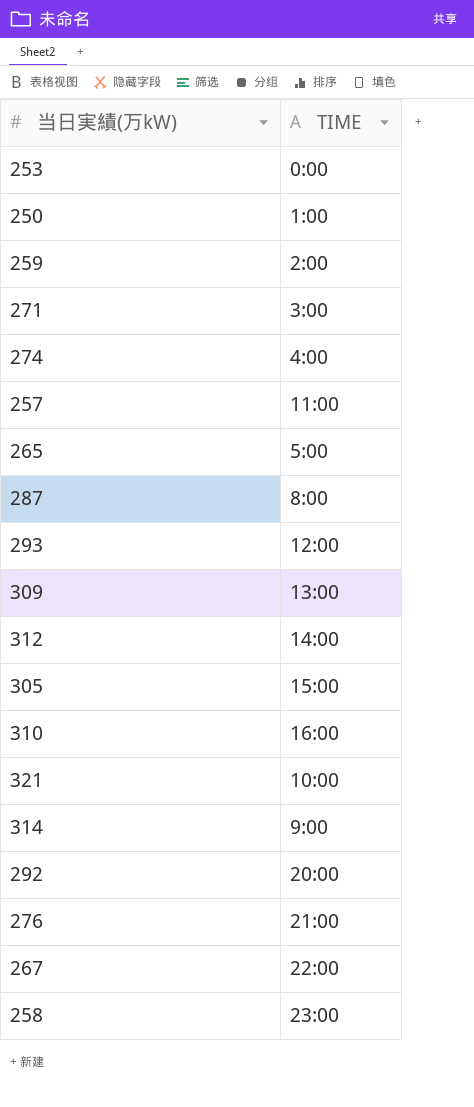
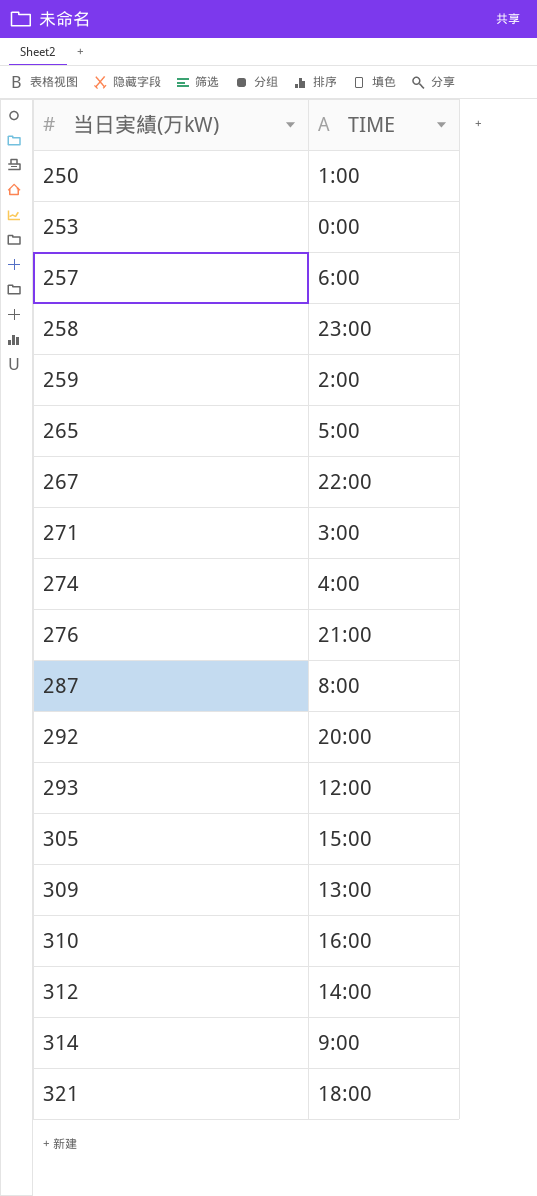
row order: none -> 当日実績(万kW) ascending
257 | TIME: 11:00 -> 6:00
321 | TIME: 10:00 -> 18:00

